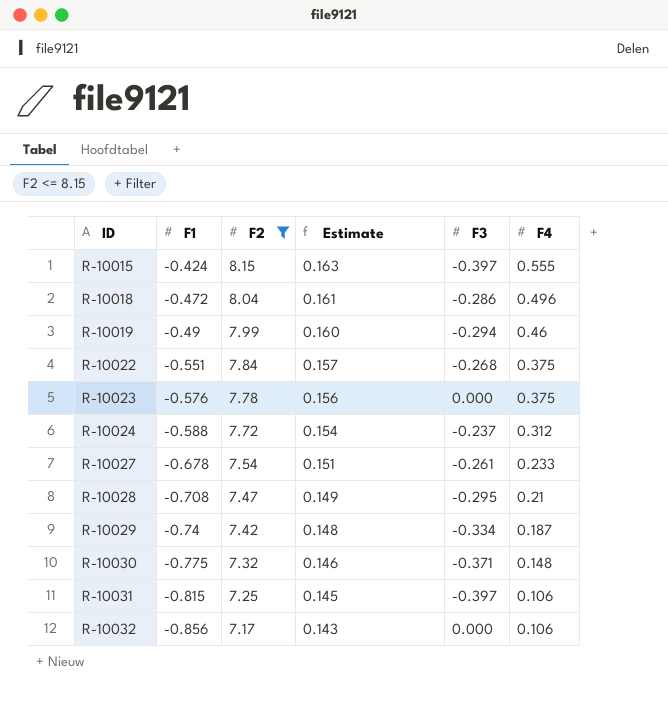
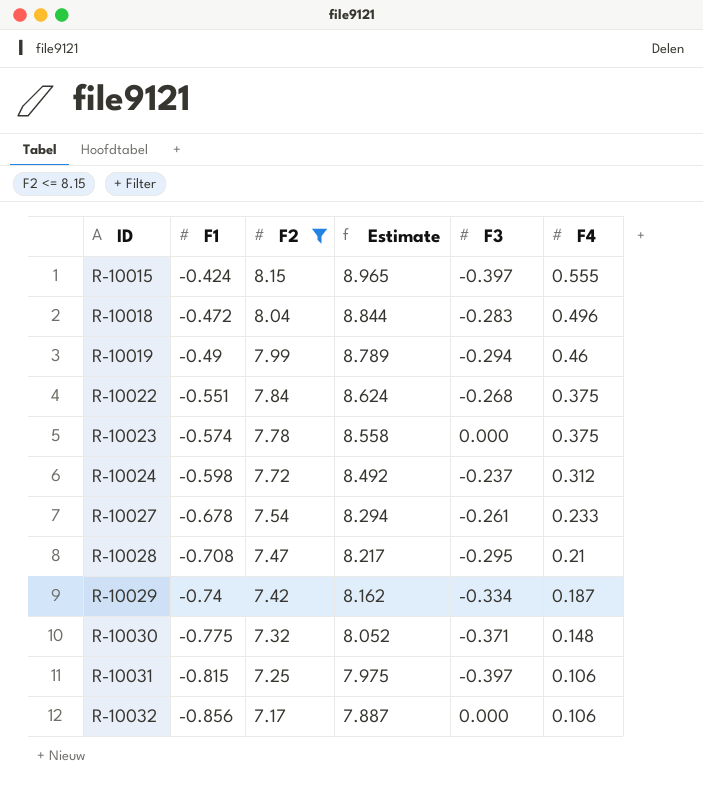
column Estimate | formula: [F2] * 0.02 -> [F2] * 1.1
R-10018 | F3: -0.286 -> -0.283
R-10023 | F1: -0.576 -> -0.574
R-10024 | F1: -0.588 -> -0.598

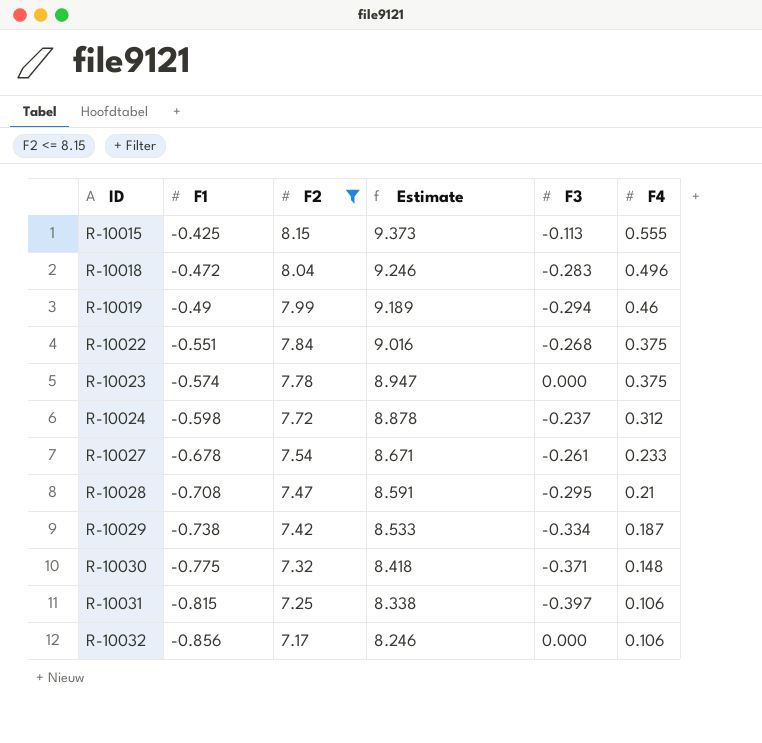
column Estimate | formula: [F2] * 1.1 -> [F2] * 1.15
R-10015 | F1: -0.424 -> -0.425
R-10015 | F3: -0.397 -> -0.113
R-10029 | F1: -0.74 -> -0.738

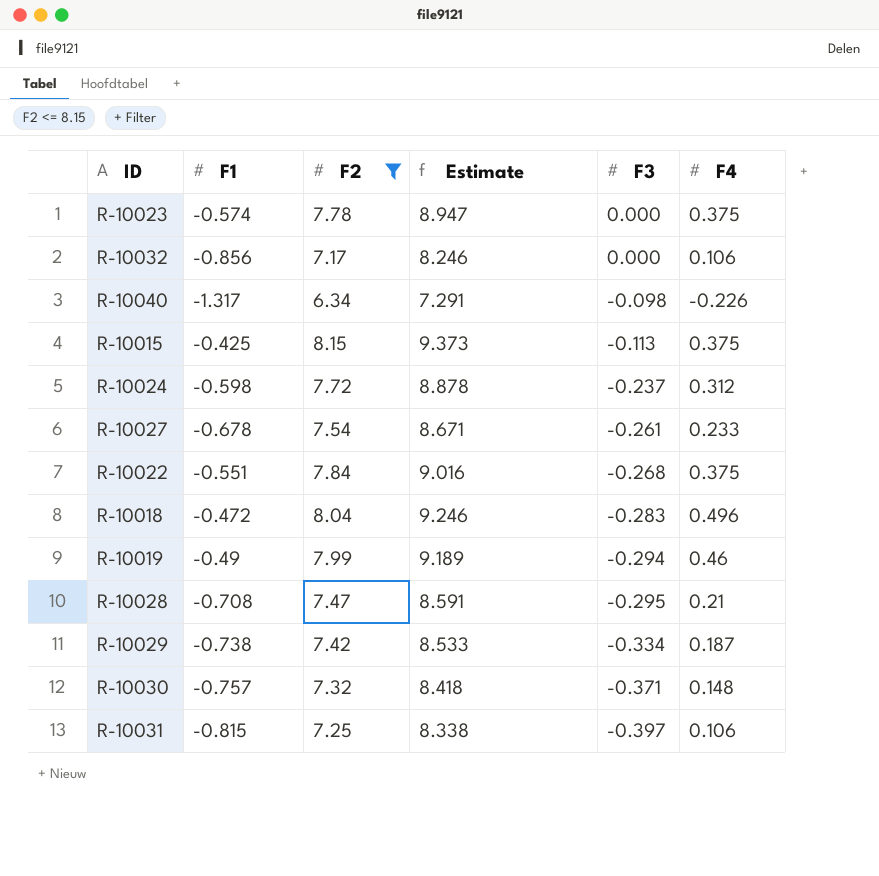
row order: ID ascending -> F3 descending
row R-10040: none -> -1.317 | 6.34 | 7.291 | -0.098 | -0.226
R-10015 | F4: 0.555 -> 0.375
R-10030 | F1: -0.775 -> -0.757

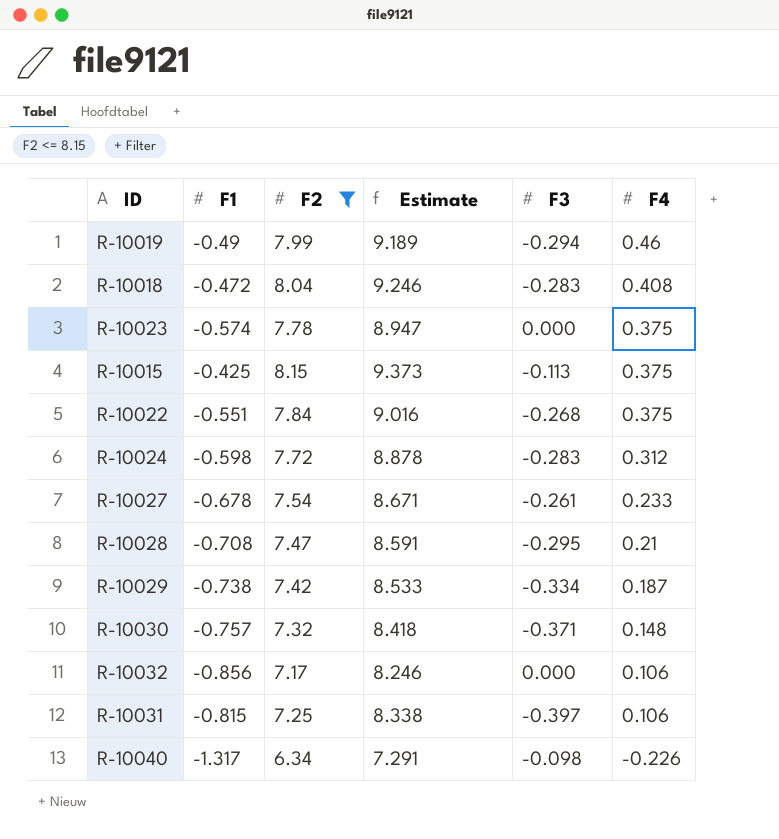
row order: F3 descending -> F4 descending
R-10018 | F4: 0.496 -> 0.408
R-10024 | F3: -0.237 -> -0.283

